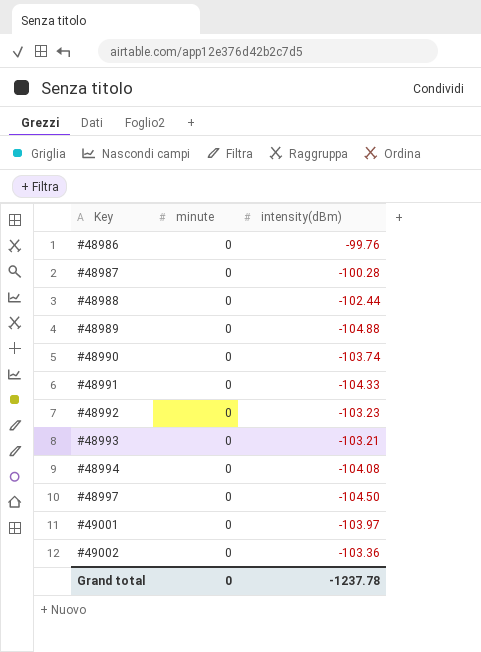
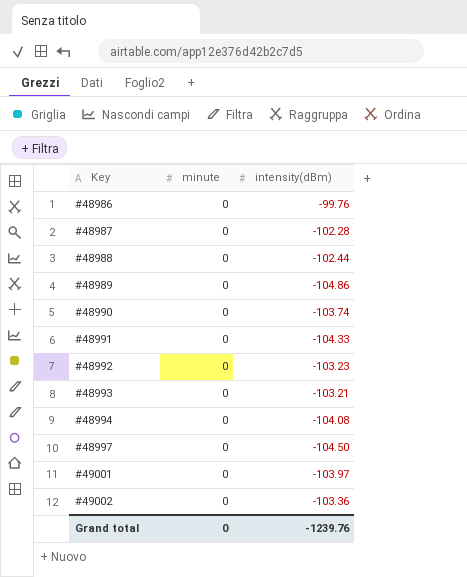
#48987 | intensity(dBm): -100.28 -> -102.28
#48989 | intensity(dBm): -104.88 -> -104.86
Grand total | intensity(dBm): -1237.78 -> -1239.76

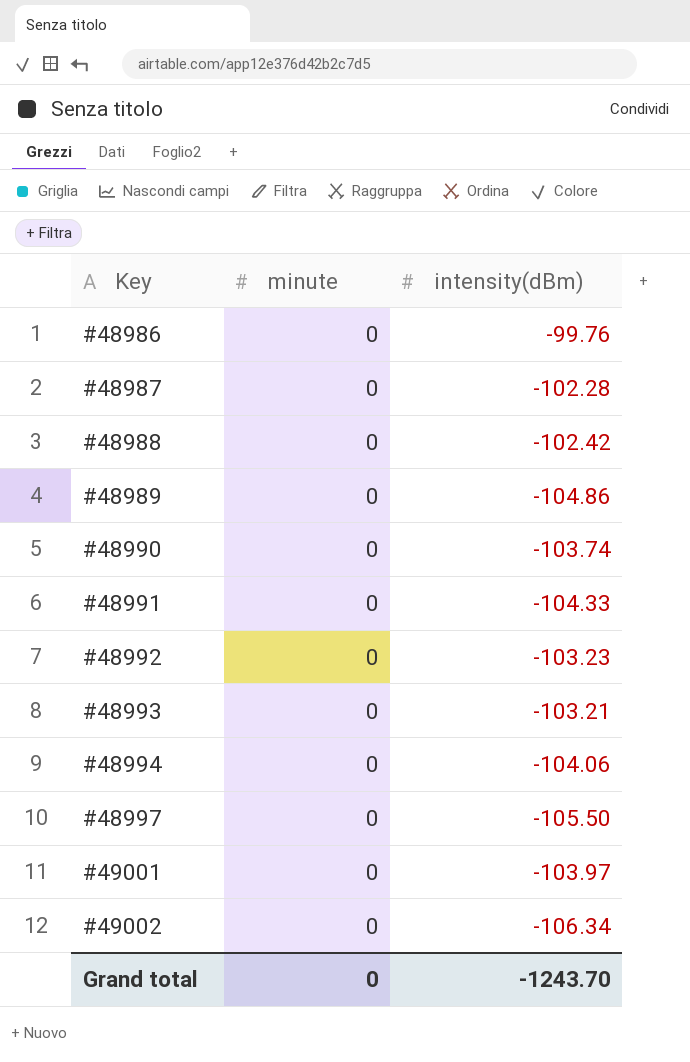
#48988 | intensity(dBm): -102.44 -> -102.42
#48994 | intensity(dBm): -104.08 -> -104.06
#48997 | intensity(dBm): -104.50 -> -105.50
#49002 | intensity(dBm): -103.36 -> -106.34
Grand total | intensity(dBm): -1239.76 -> -1243.70

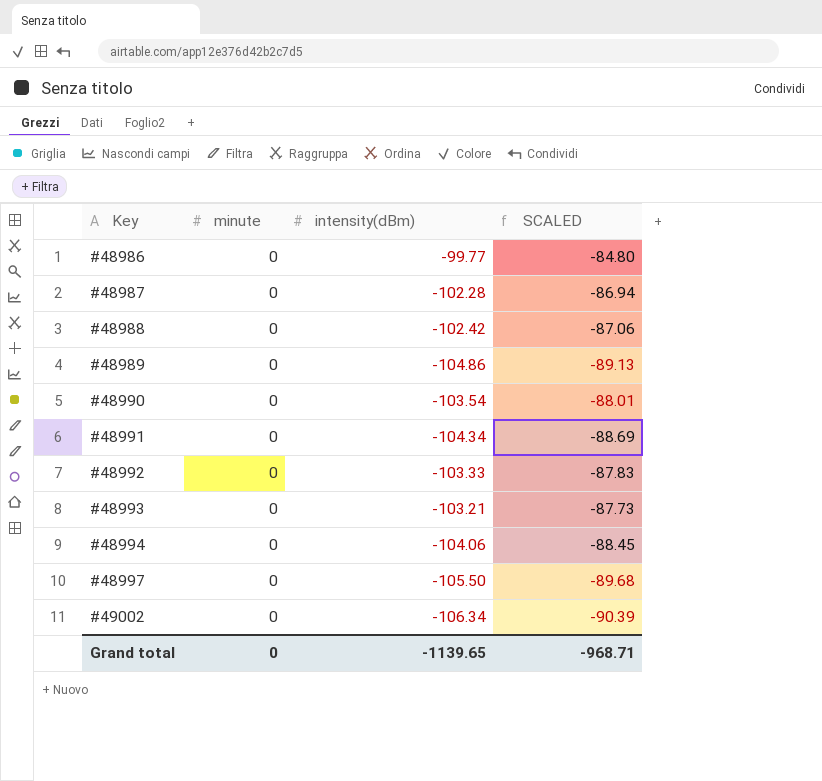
column SCALED | formula: none -> [intensity(dBm)] * 0.85
row #49001: 0 | -103.97 -> none
#48986 | intensity(dBm): -99.76 -> -99.77
#48990 | intensity(dBm): -103.74 -> -103.54
#48991 | intensity(dBm): -104.33 -> -104.34
#48992 | intensity(dBm): -103.23 -> -103.33
Grand total | intensity(dBm): -1243.70 -> -1139.65

